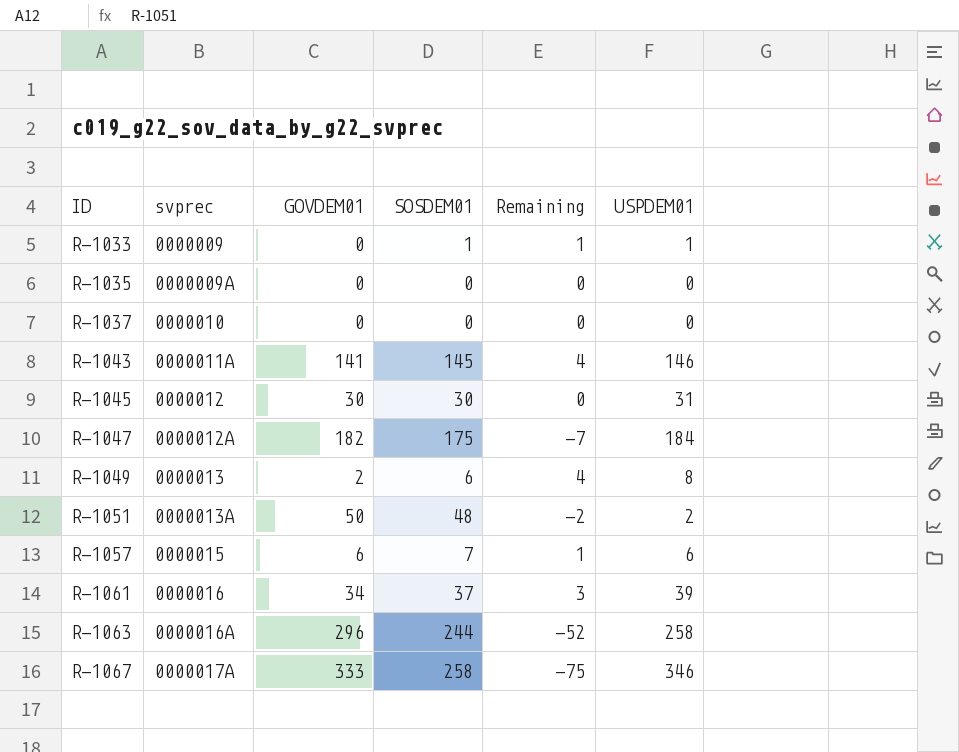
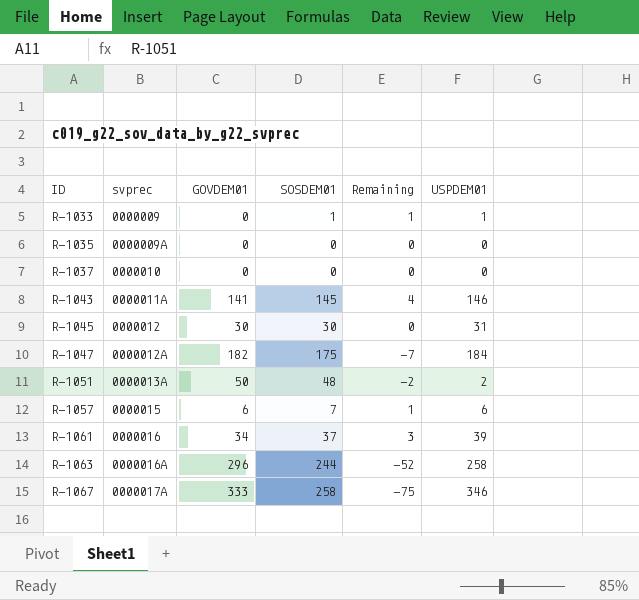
row R-1049: 0000013 | 2 | 6 | 4 | 8 -> none

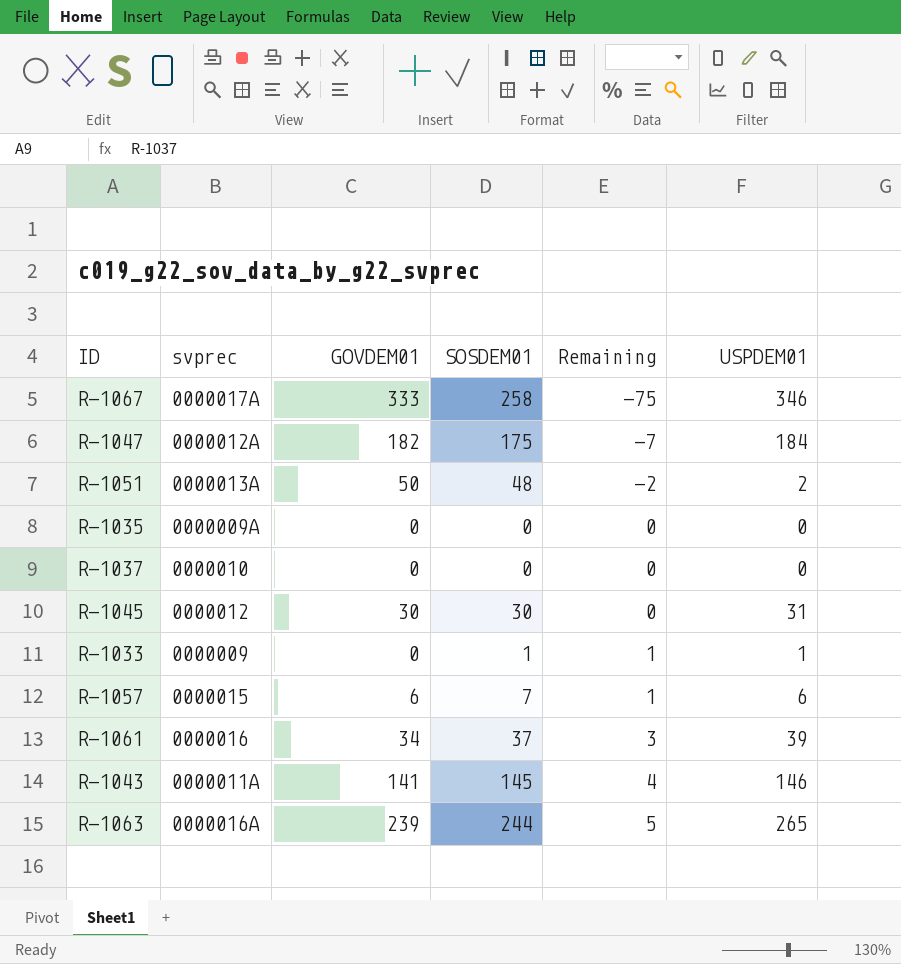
row order: ID ascending -> Remaining ascending
R-1063 | GOVDEM01: 296 -> 239
R-1063 | Remaining: -52 -> 5
R-1063 | USPDEM01: 258 -> 265

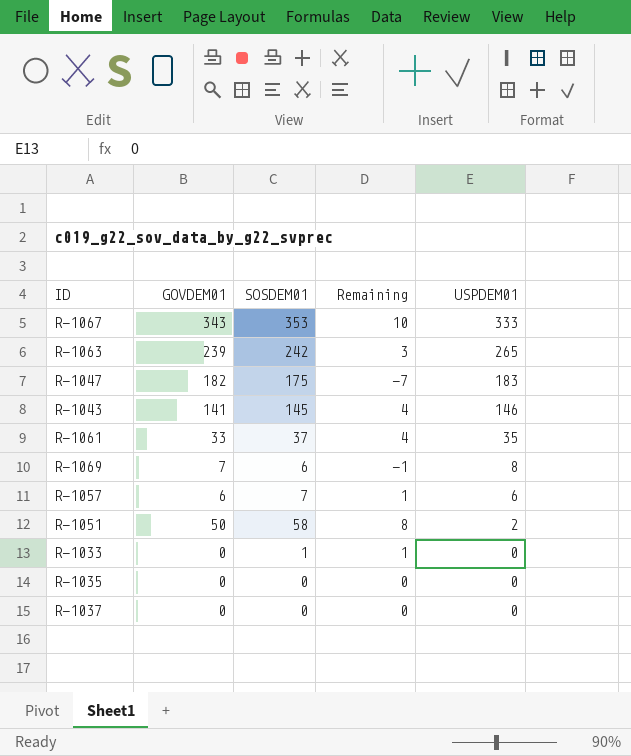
row order: Remaining ascending -> USPDEM01 descending
column svprec | position: 2 -> none
row R-1045: 0000012 | 30 | 30 | 0 | 31 -> none
R-1067 | GOVDEM01: 333 -> 343
R-1067 | SOSDEM01: 258 -> 353
R-1067 | Remaining: -75 -> 10
R-1067 | USPDEM01: 346 -> 333
R-1063 | SOSDEM01: 244 -> 242
R-1063 | Remaining: 5 -> 3
R-1047 | USPDEM01: 184 -> 183
R-1061 | GOVDEM01: 34 -> 33
R-1061 | Remaining: 3 -> 4
R-1061 | USPDEM01: 39 -> 35
row R-1069: none -> 7 | 6 | -1 | 8
R-1051 | SOSDEM01: 48 -> 58
R-1051 | Remaining: -2 -> 8
R-1033 | USPDEM01: 1 -> 0

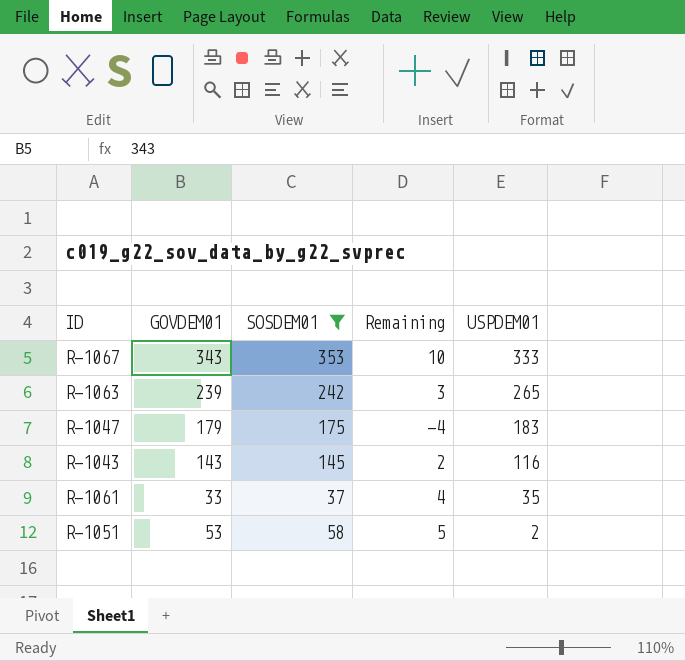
filter: none -> SOSDEM01 >= 37
R-1047 | GOVDEM01: 182 -> 179
R-1047 | Remaining: -7 -> -4
R-1043 | GOVDEM01: 141 -> 143
R-1043 | Remaining: 4 -> 2
R-1043 | USPDEM01: 146 -> 116
R-1051 | GOVDEM01: 50 -> 53
R-1051 | Remaining: 8 -> 5

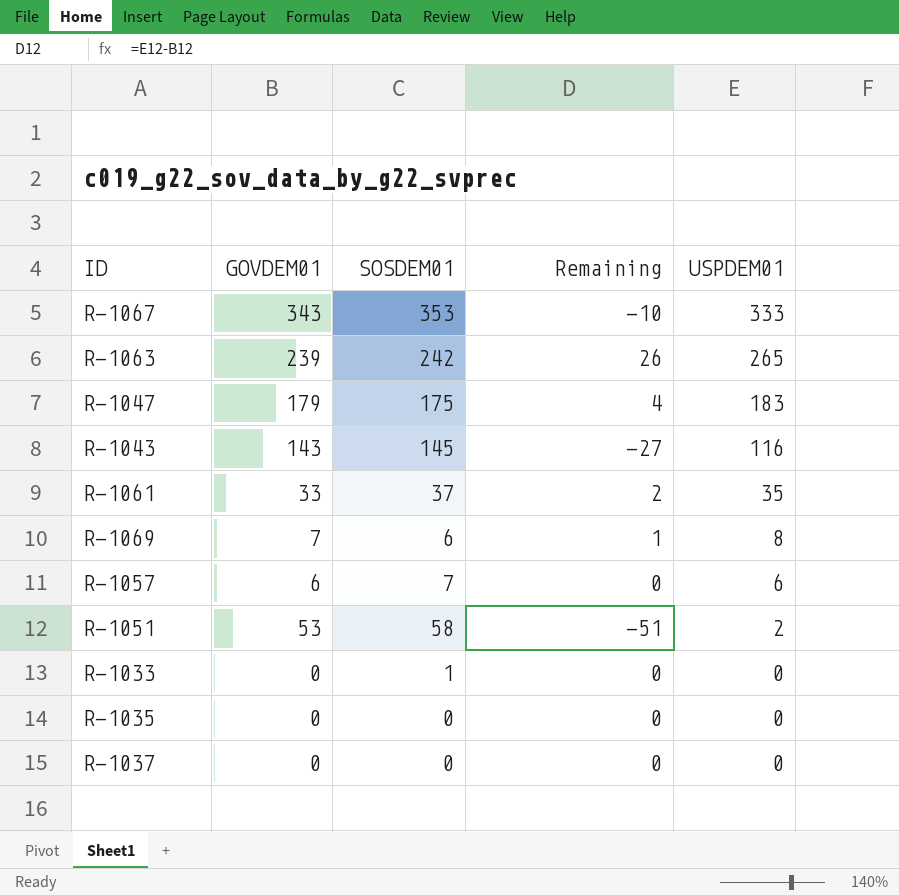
filter: SOSDEM01 >= 37 -> none
column Remaining | formula: [SOSDEM01] - [GOVDEM01] -> [USPDEM01] - [GOVDEM01]

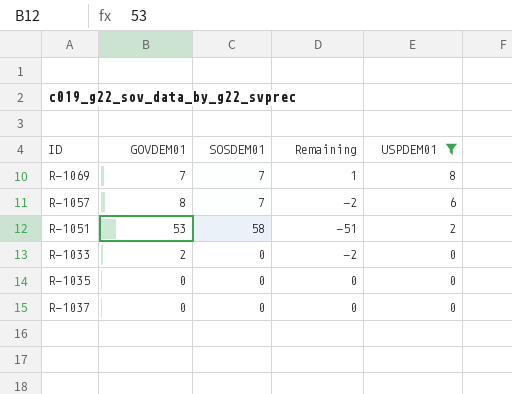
filter: none -> USPDEM01 <= 8
R-1069 | SOSDEM01: 6 -> 7
R-1057 | GOVDEM01: 6 -> 8
R-1057 | Remaining: 0 -> -2
R-1033 | GOVDEM01: 0 -> 2
R-1033 | SOSDEM01: 1 -> 0
R-1033 | Remaining: 0 -> -2

